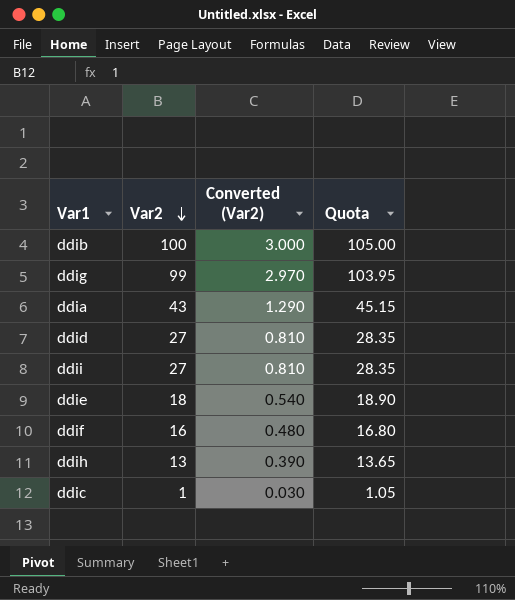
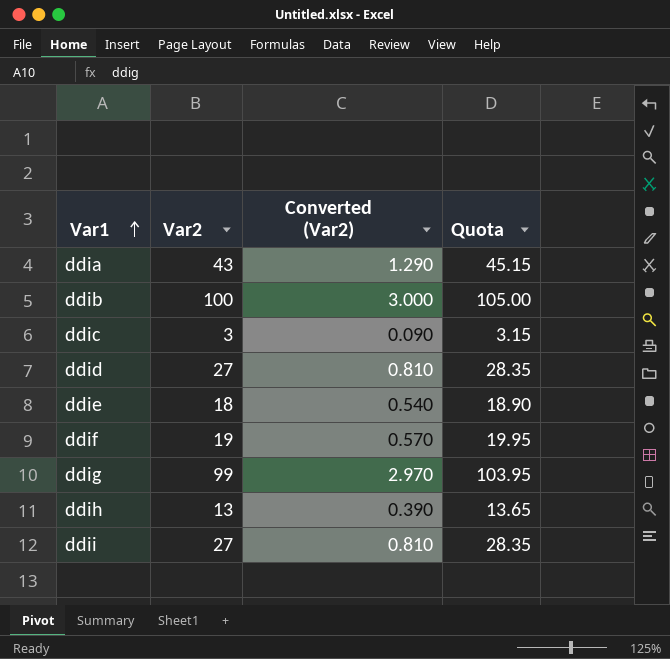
row order: Var2 descending -> Var1 ascending
ddic | Var2: 1 -> 3
ddic | Converted (Var2): 0.030 -> 0.090
ddic | Quota: 1.05 -> 3.15
ddif | Var2: 16 -> 19
ddif | Converted (Var2): 0.480 -> 0.570
ddif | Quota: 16.80 -> 19.95

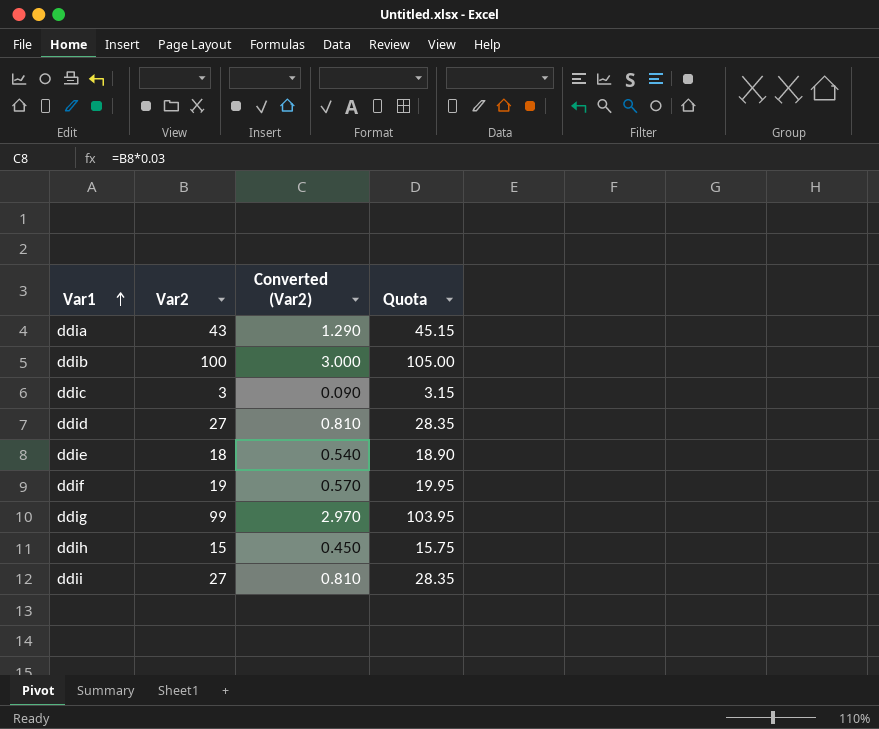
ddih | Var2: 13 -> 15
ddih | Converted (Var2): 0.390 -> 0.450
ddih | Quota: 13.65 -> 15.75

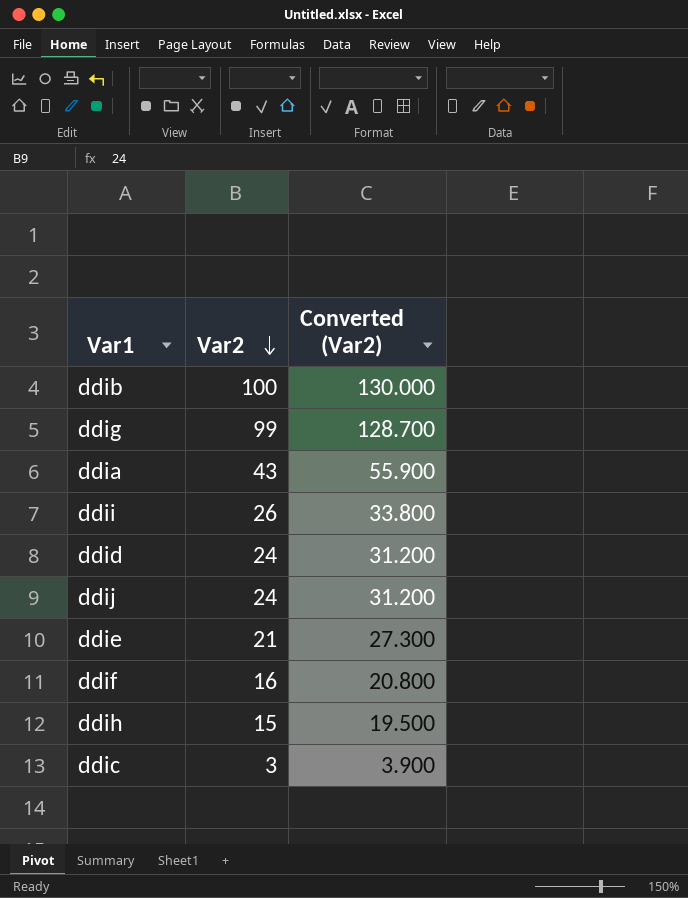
row order: Var1 ascending -> Var2 descending
column Quota | formula: [Var2] * 1.05 -> none
column Converted (Var2) | formula: [Var2] * 0.03 -> [Var2] * 1.3
ddii | Var2: 27 -> 26
ddid | Var2: 27 -> 24
row ddij: none -> 24 | 31.200
ddie | Var2: 18 -> 21
ddif | Var2: 19 -> 16

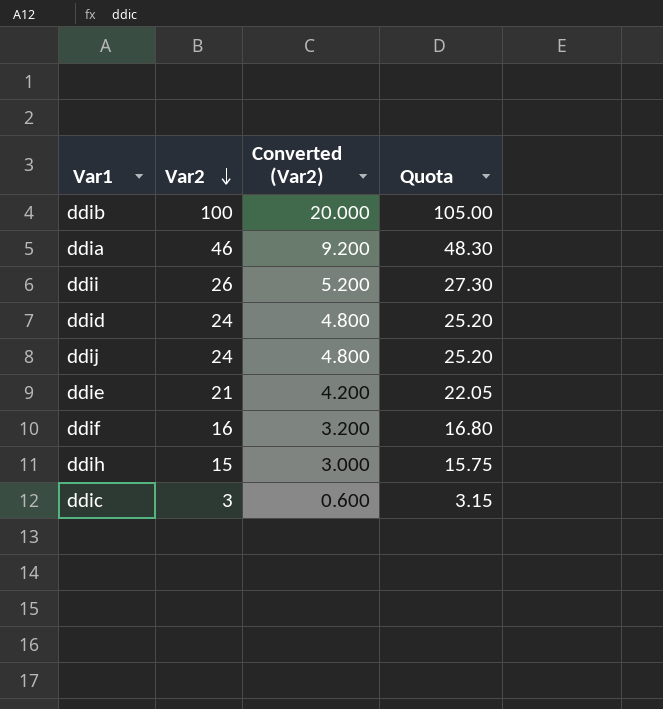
column Converted (Var2) | formula: [Var2] * 1.3 -> [Var2] * 0.2
column Quota | formula: none -> [Var2] * 1.05
row ddig: 99 | 128.700 -> none
ddia | Var2: 43 -> 46

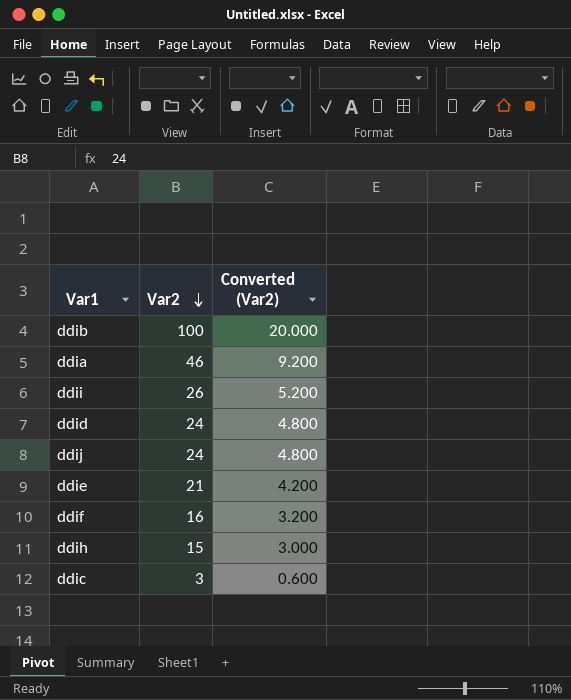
column Quota | formula: [Var2] * 1.05 -> none

